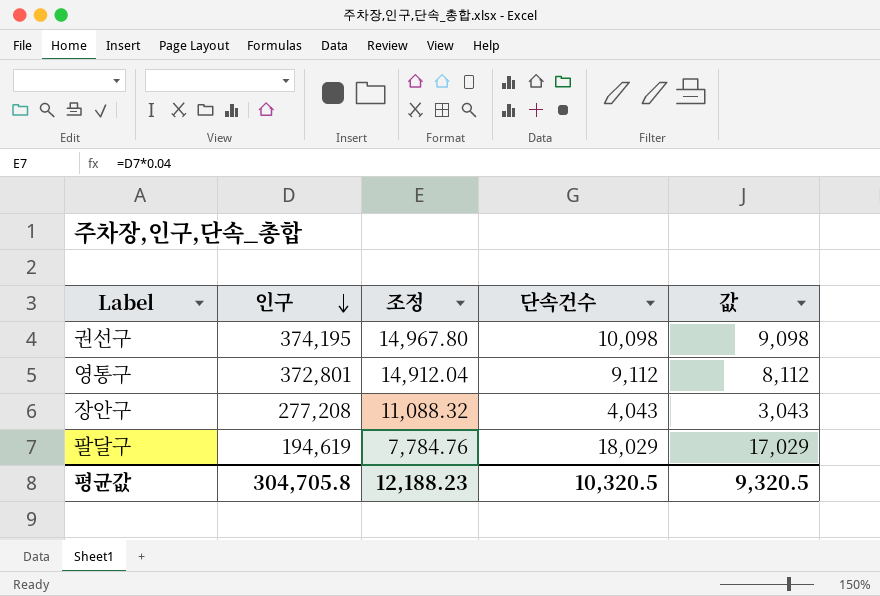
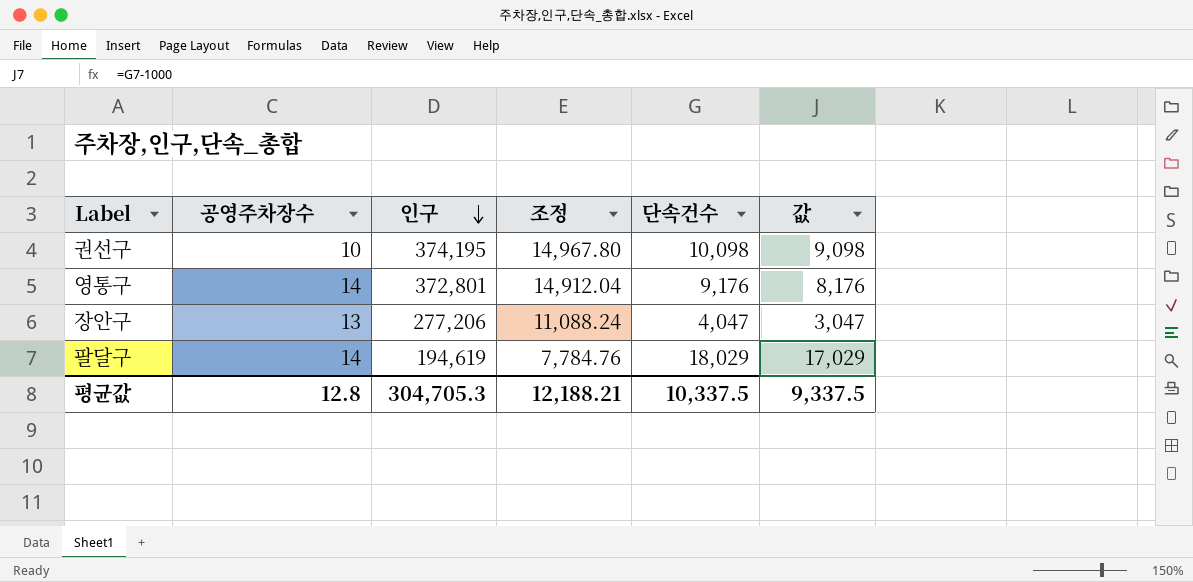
column 공영주차장수 | position: none -> 2
영통구 | 단속건수: 9,112 -> 9,176
영통구 | 값: 8,112 -> 8,176
장안구 | 인구: 277,208 -> 277,206
장안구 | 조정: 11,088.32 -> 11,088.24
장안구 | 단속건수: 4,043 -> 4,047
장안구 | 값: 3,043 -> 3,047
평균값 | 인구: 304,705.8 -> 304,705.3
평균값 | 조정: 12,188.23 -> 12,188.21
평균값 | 단속건수: 10,320.5 -> 10,337.5
평균값 | 값: 9,320.5 -> 9,337.5

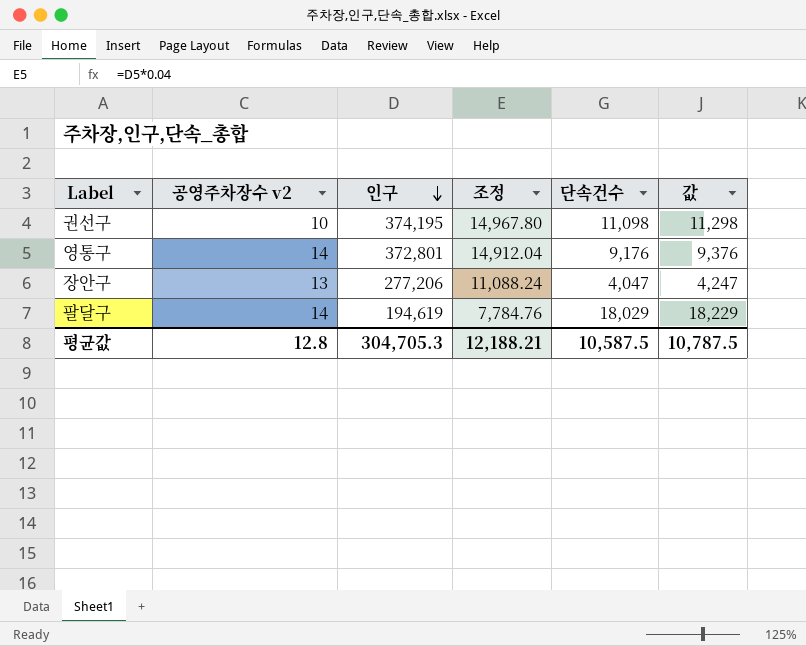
column name: 공영주차장수 -> 공영주차장수 v2
column 값 | formula: [단속건수] - 1000 -> [단속건수] + 200
권선구 | 단속건수: 10,098 -> 11,098
평균값 | 단속건수: 10,337.5 -> 10,587.5
평균값 | 값: 9,337.5 -> 10,787.5

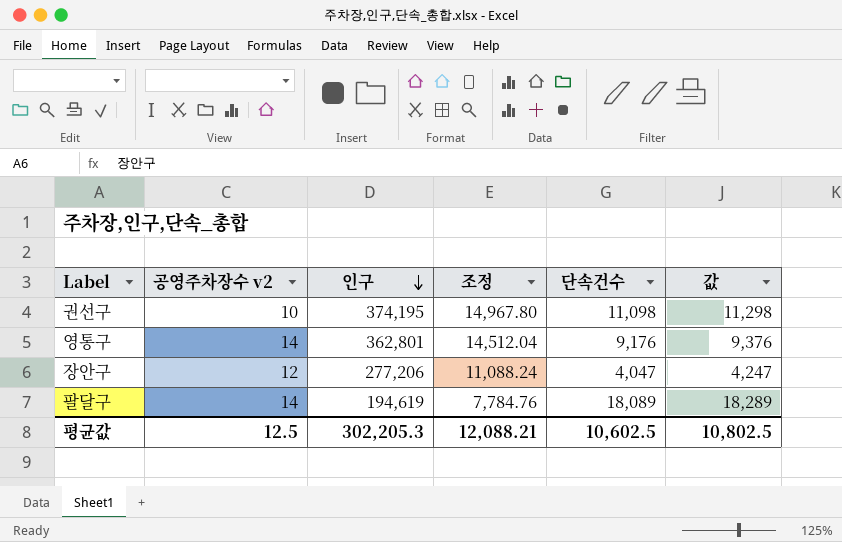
영통구 | 인구: 372,801 -> 362,801
영통구 | 조정: 14,912.04 -> 14,512.04
장안구 | 공영주차장수 v2: 13 -> 12
팔달구 | 단속건수: 18,029 -> 18,089
팔달구 | 값: 18,229 -> 18,289
평균값 | 공영주차장수 v2: 12.8 -> 12.5
평균값 | 인구: 304,705.3 -> 302,205.3
평균값 | 조정: 12,188.21 -> 12,088.21
평균값 | 단속건수: 10,587.5 -> 10,602.5
평균값 | 값: 10,787.5 -> 10,802.5

